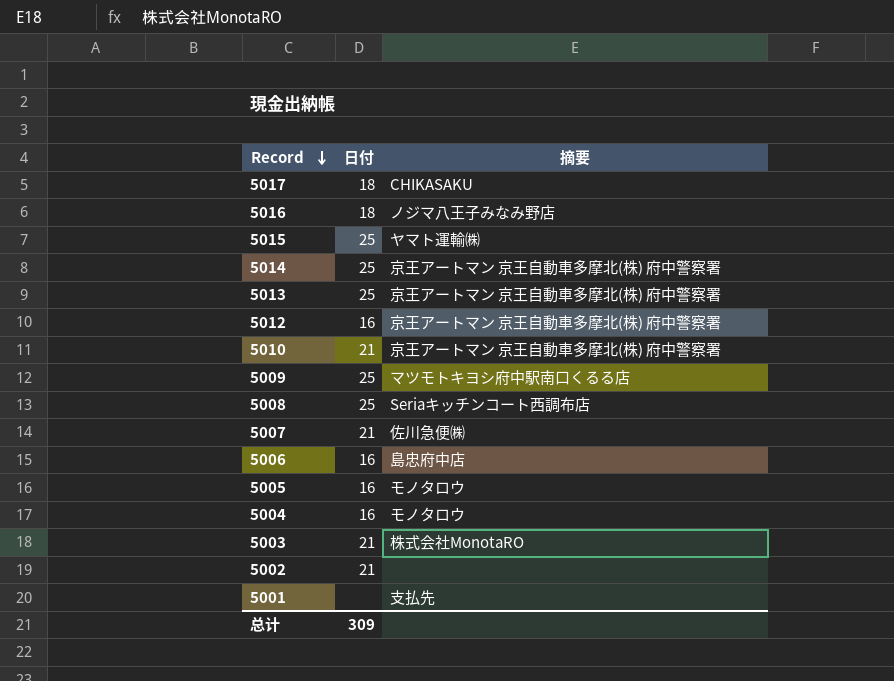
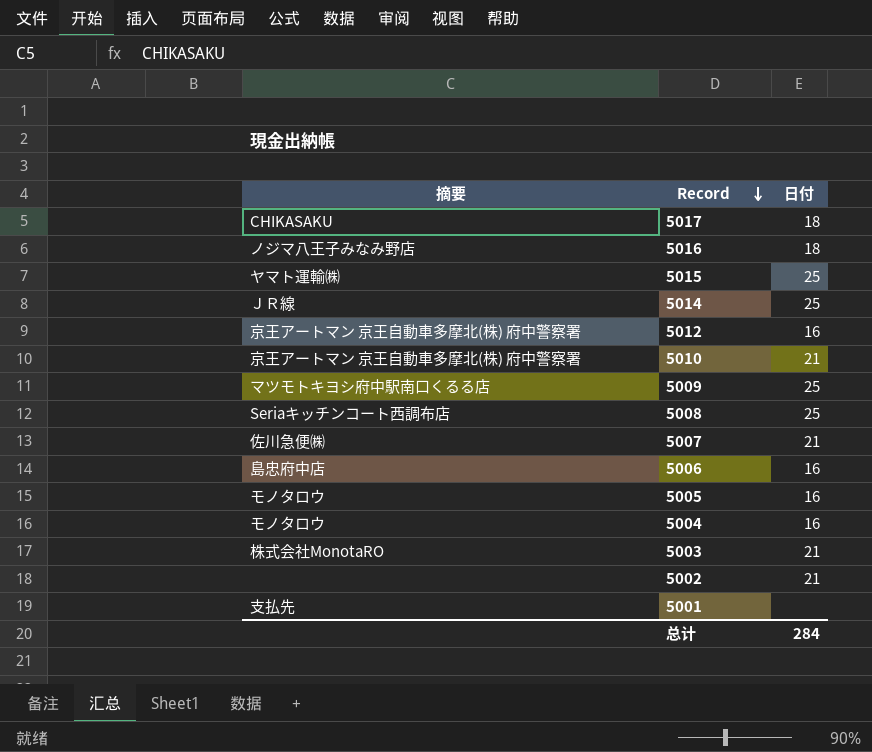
column 摘要 | position: 3 -> 1
row 5013: 25 | 京王アートマン 京王自動車多摩北(株) 府中警察署 -> none
5014 | 摘要: 京王アートマン 京王自動車多摩北(株) 府中警察署 -> ＪＲ線
总计 | 日付: 309 -> 284

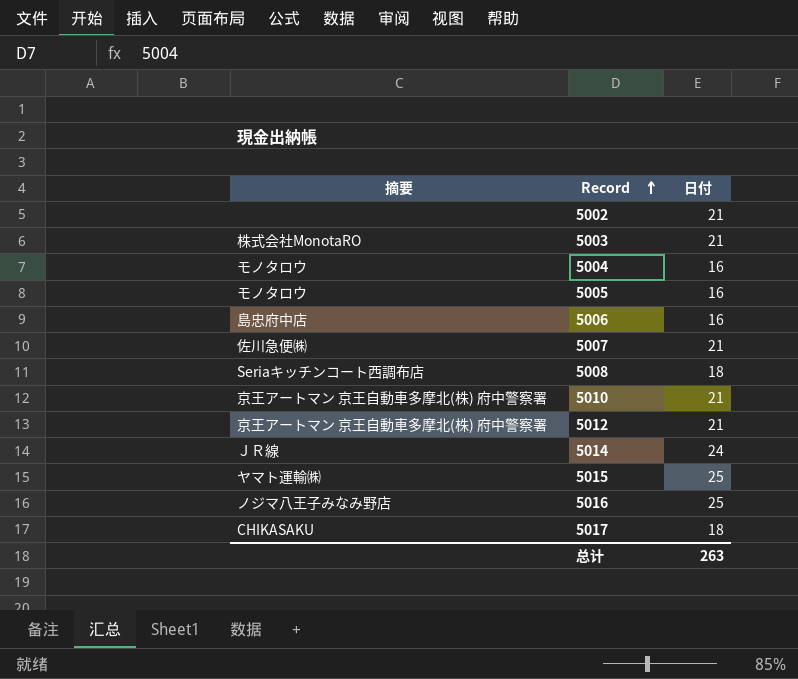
row order: Record descending -> Record ascending
row 5009: マツモトキヨシ府中駅南口くるる店 | 25 -> none
row 5001: 支払先 | none -> none
5008 | 日付: 25 -> 18
5012 | 日付: 16 -> 21
5014 | 日付: 25 -> 24
5016 | 日付: 18 -> 25
总计 | 日付: 284 -> 263

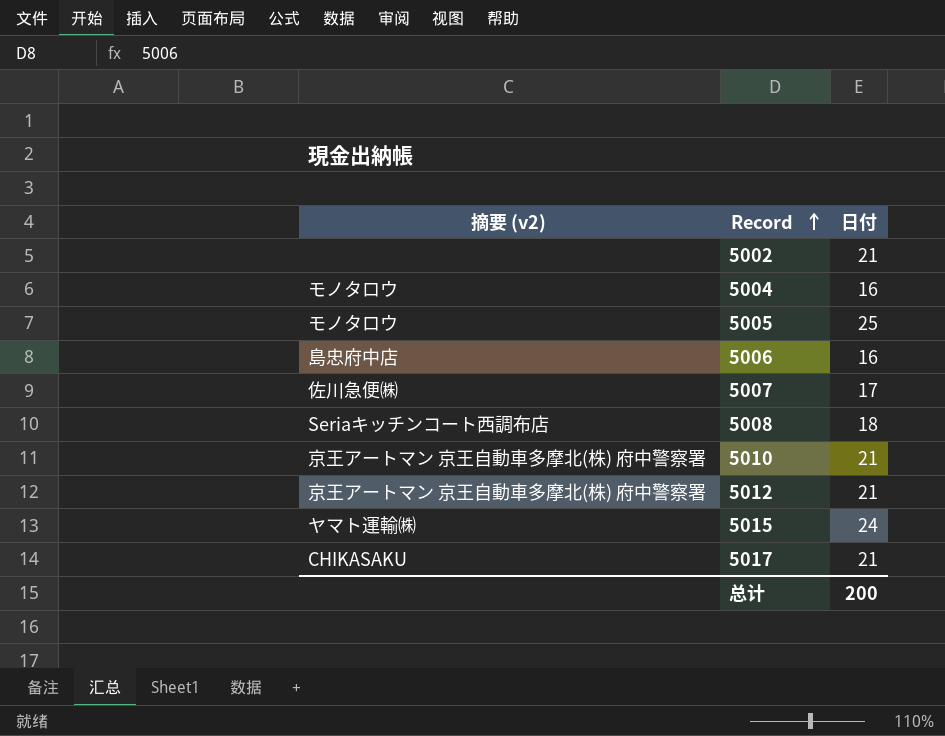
column name: 摘要 -> 摘要 (v2)
row 5003: 株式会社MonotaRO | 21 -> none
row 5014: ＪＲ線 | 24 -> none
row 5016: ノジマ八王子みなみ野店 | 25 -> none
5005 | 日付: 16 -> 25
5007 | 日付: 21 -> 17
5015 | 日付: 25 -> 24
5017 | 日付: 18 -> 21
总计 | 日付: 263 -> 200

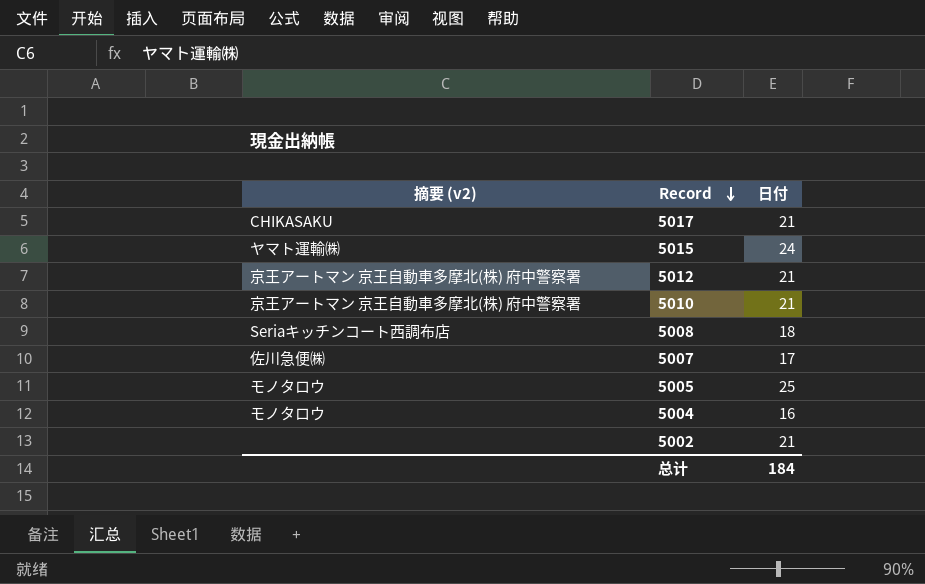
row order: Record ascending -> Record descending
row 5006: 島忠府中店 | 16 -> none
总计 | 日付: 200 -> 184

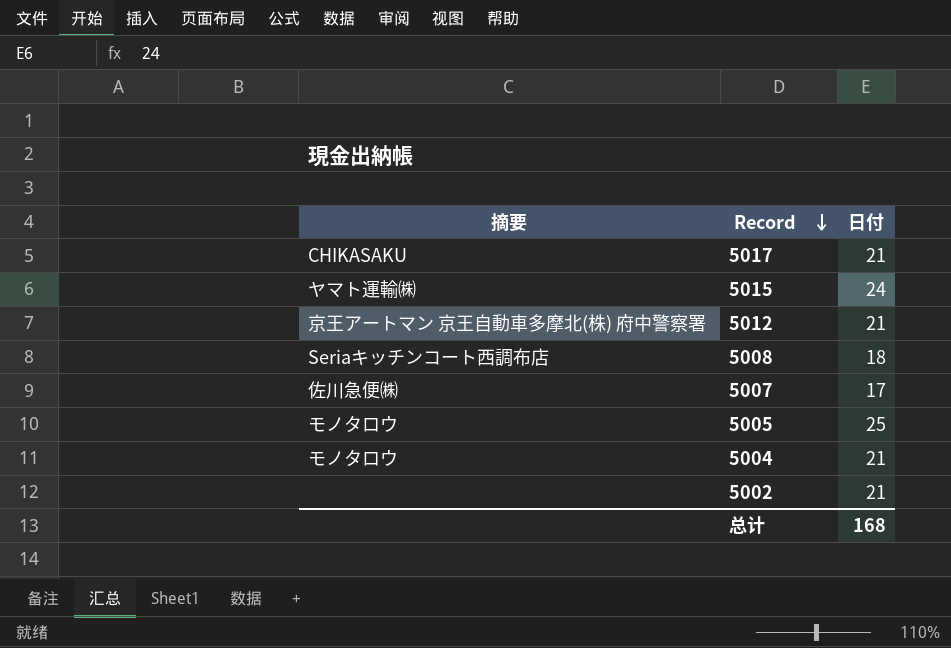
column name: 摘要 (v2) -> 摘要
row 5010: 京王アートマン 京王自動車多摩北(株) 府中警察署 | 21 -> none
5004 | 日付: 16 -> 21
总计 | 日付: 184 -> 168

